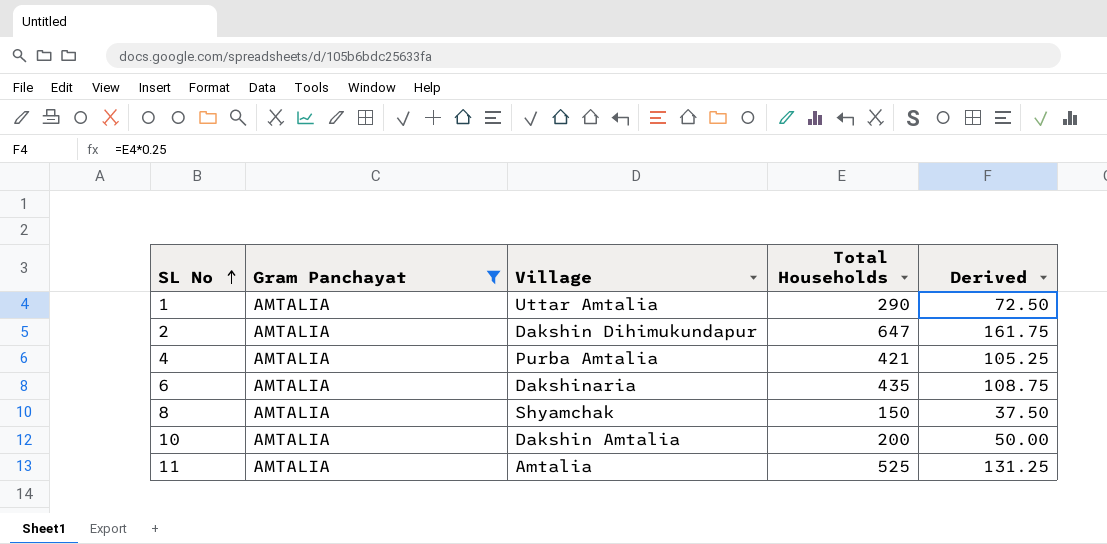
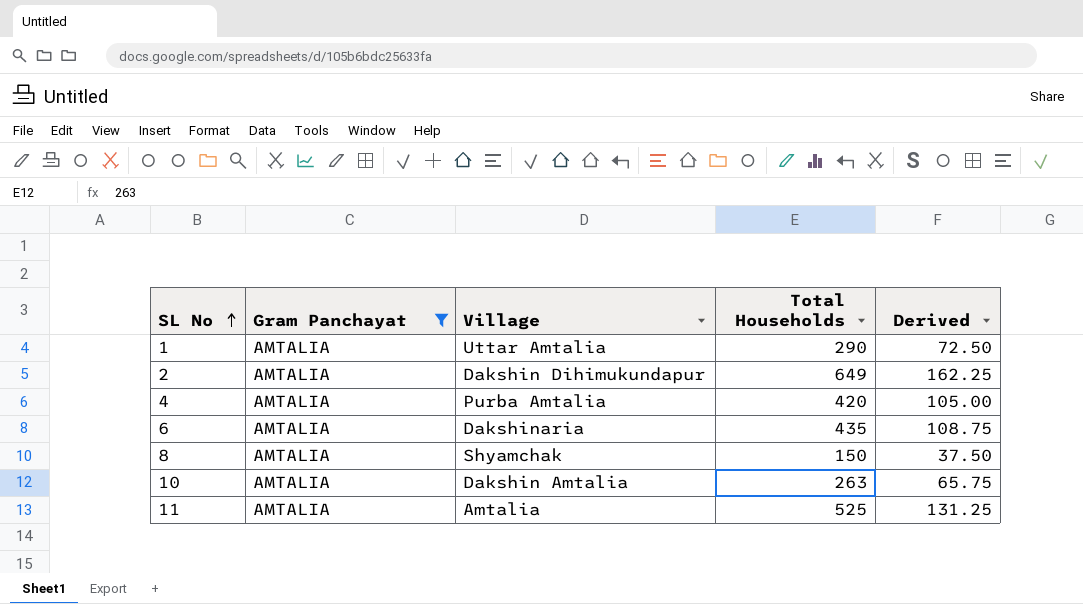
2 | Total Households: 647 -> 649
2 | Derived: 161.75 -> 162.25
4 | Total Households: 421 -> 420
4 | Derived: 105.25 -> 105.00
10 | Total Households: 200 -> 263
10 | Derived: 50.00 -> 65.75

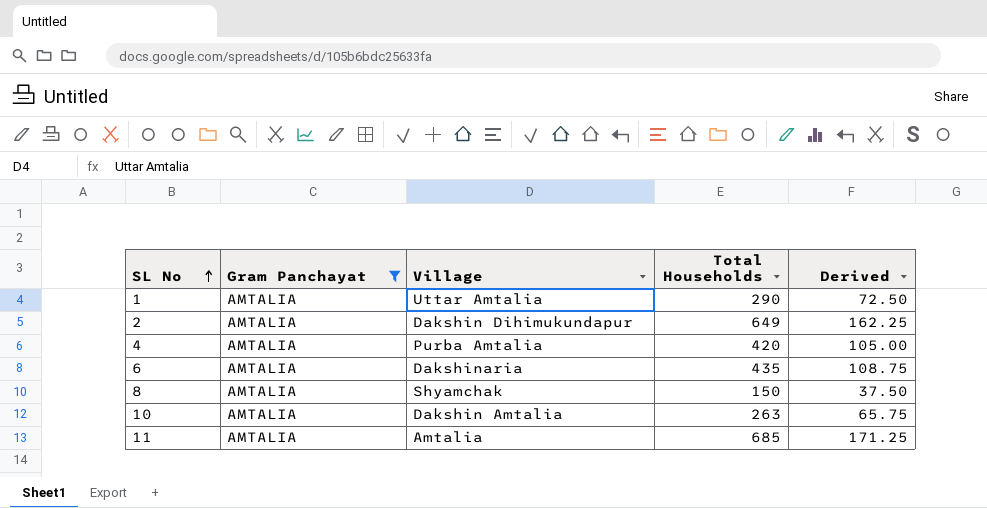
11 | Total Households: 525 -> 685
11 | Derived: 131.25 -> 171.25

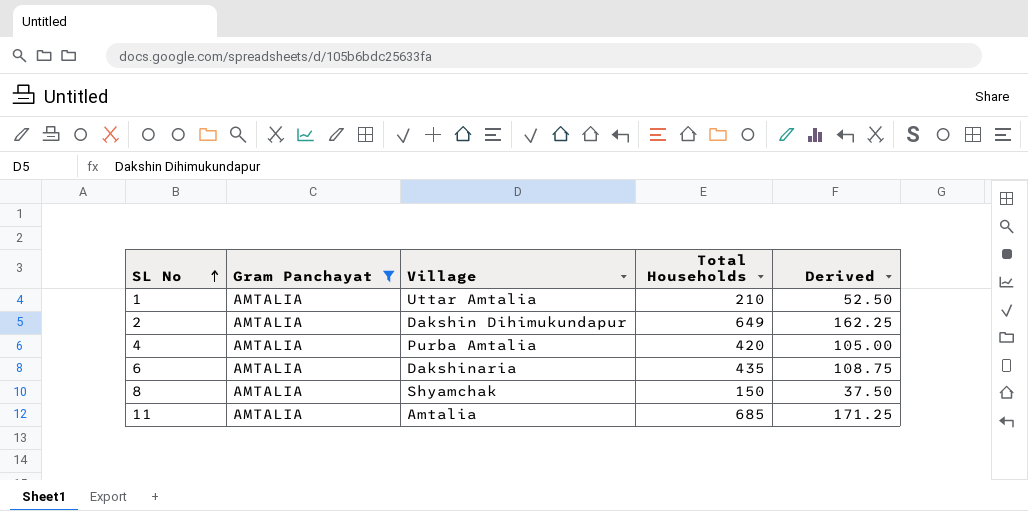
row 10: AMTALIA | Dakshin Amtalia | 263 | 65.75 -> none
1 | Total Households: 290 -> 210
1 | Derived: 72.50 -> 52.50

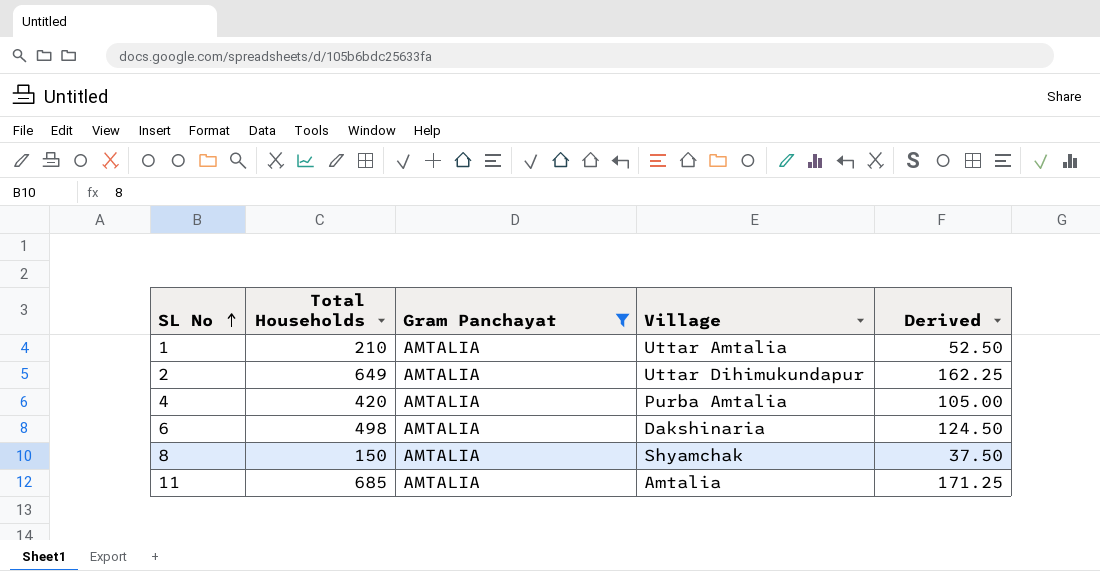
column Total Households | position: 4 -> 2
2 | Village: Dakshin Dihimukundapur -> Uttar Dihimukundapur
6 | Total Households: 435 -> 498
6 | Derived: 108.75 -> 124.50

